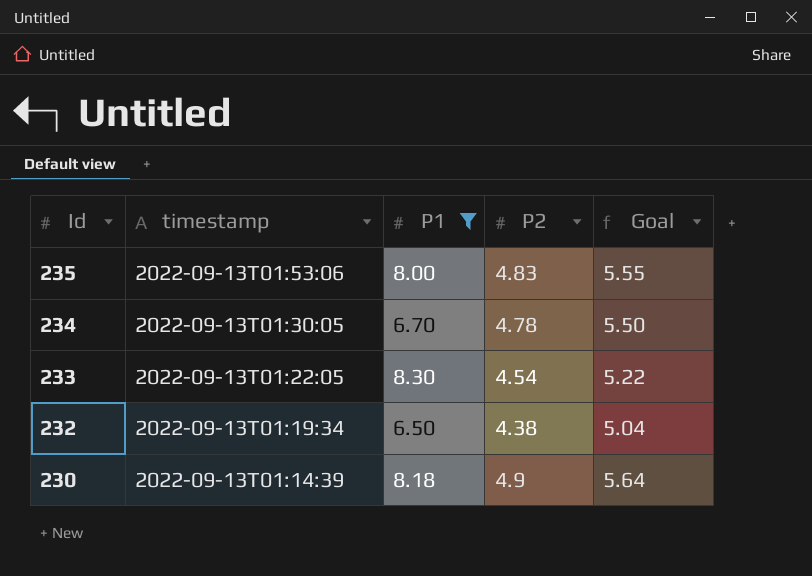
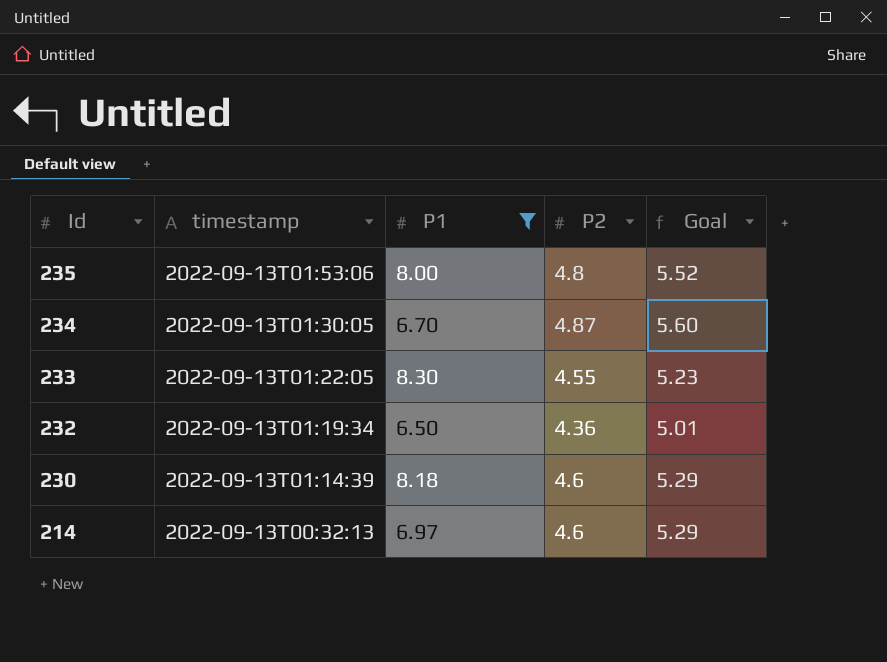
235 | P2: 4.83 -> 4.8
235 | Goal: 5.55 -> 5.52
234 | P2: 4.78 -> 4.87
234 | Goal: 5.50 -> 5.60
233 | P2: 4.54 -> 4.55
233 | Goal: 5.22 -> 5.23
232 | P2: 4.38 -> 4.36
232 | Goal: 5.04 -> 5.01
230 | P2: 4.9 -> 4.6
230 | Goal: 5.64 -> 5.29
row 214: none -> 2022-09-13T00:32:13 | 6.97 | 4.6 | 5.29

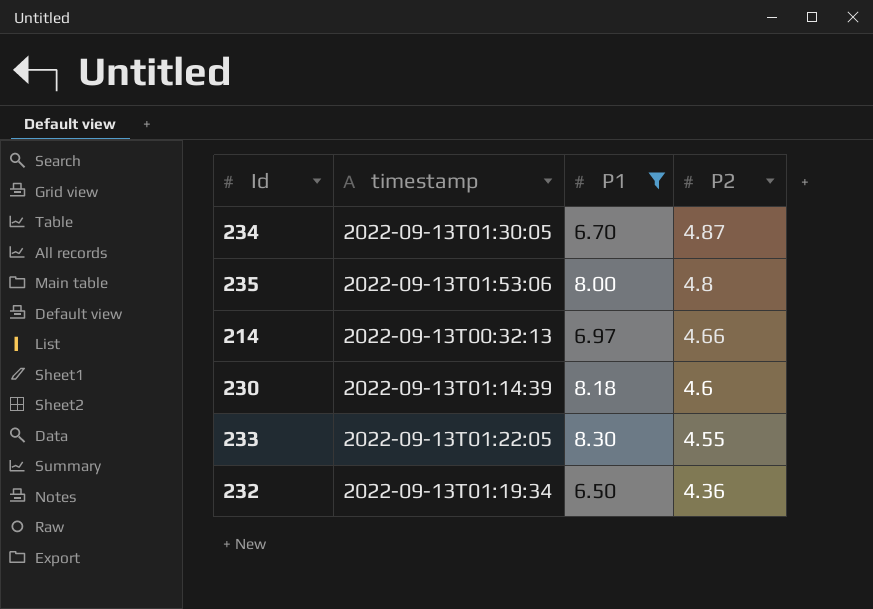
row order: Id descending -> P2 descending
column Goal | formula: [P2] * 1.15 -> none
214 | P2: 4.6 -> 4.66

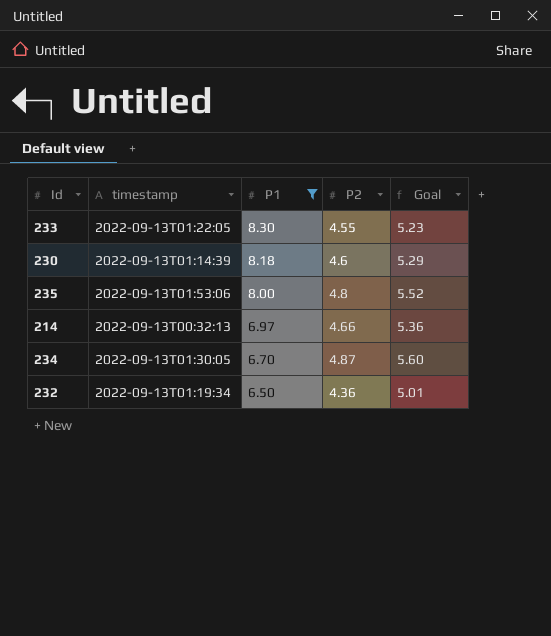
row order: P2 descending -> P1 descending
column Goal | formula: none -> [P2] * 1.15

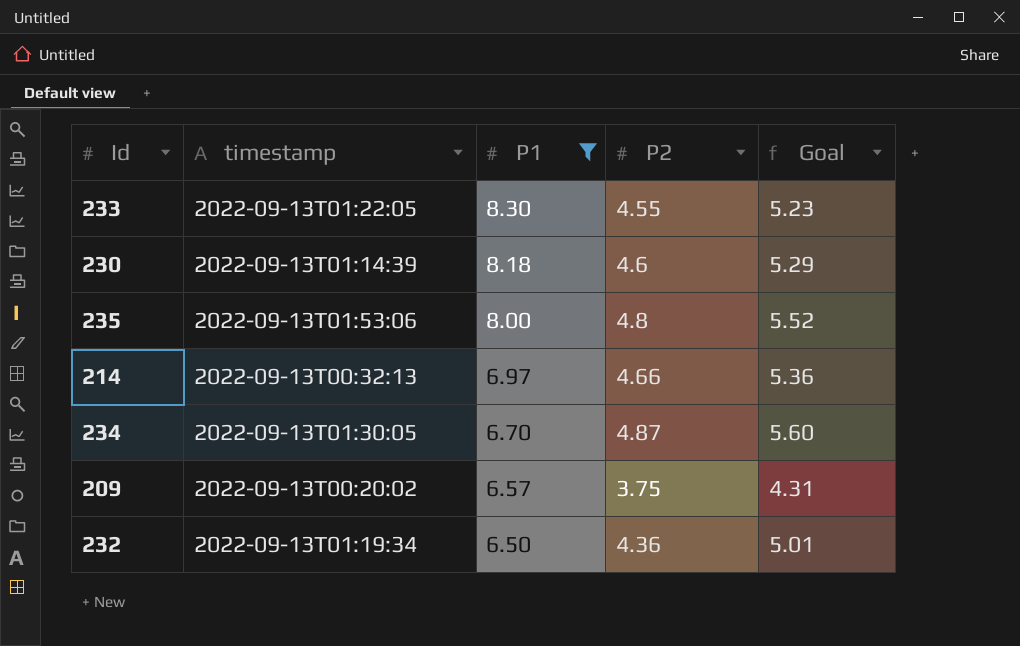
row 209: none -> 2022-09-13T00:20:02 | 6.57 | 3.75 | 4.31

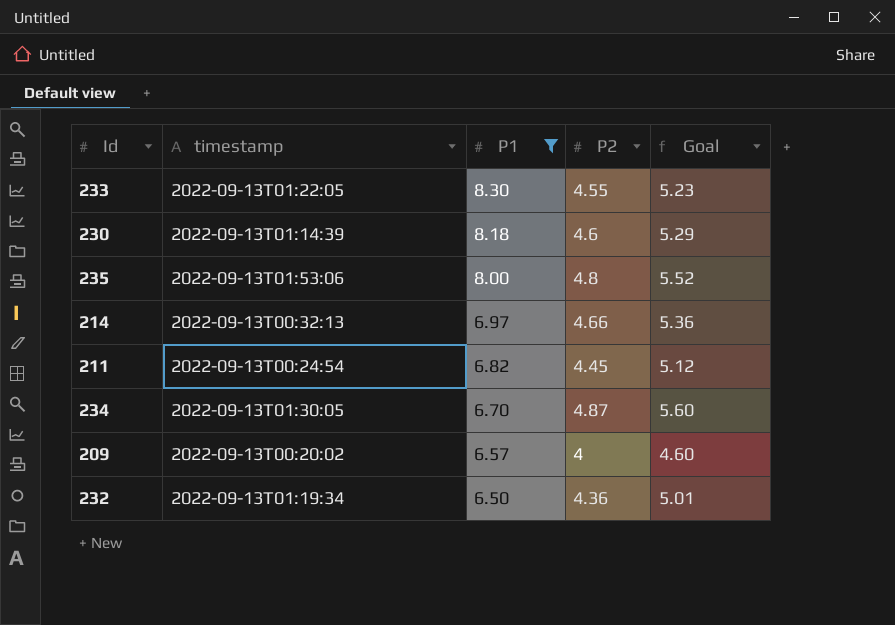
row 211: none -> 2022-09-13T00:24:54 | 6.82 | 4.45 | 5.12
209 | P2: 3.75 -> 4
209 | Goal: 4.31 -> 4.60

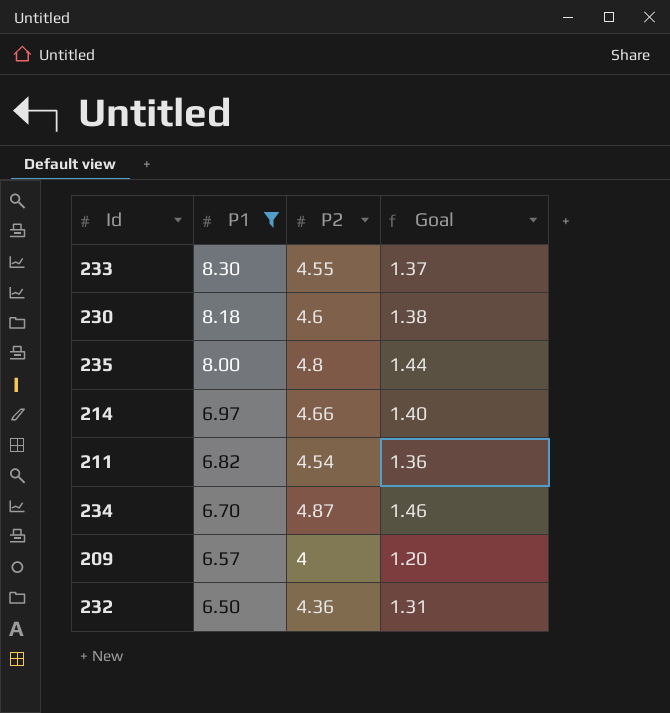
column timestamp | position: 2 -> none
column Goal | formula: [P2] * 1.15 -> [P2] * 0.3
211 | P2: 4.45 -> 4.54

